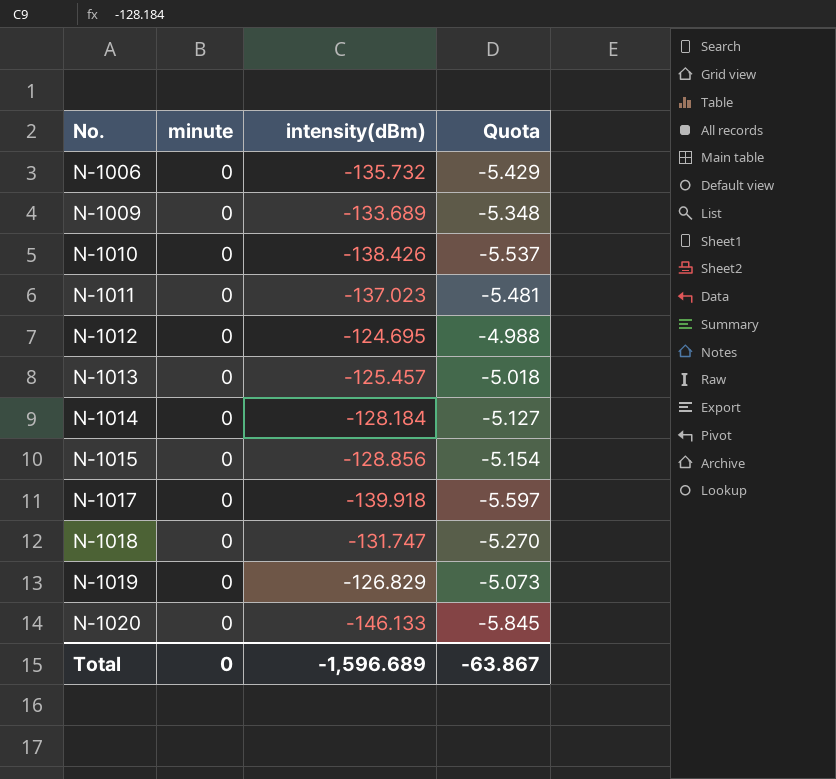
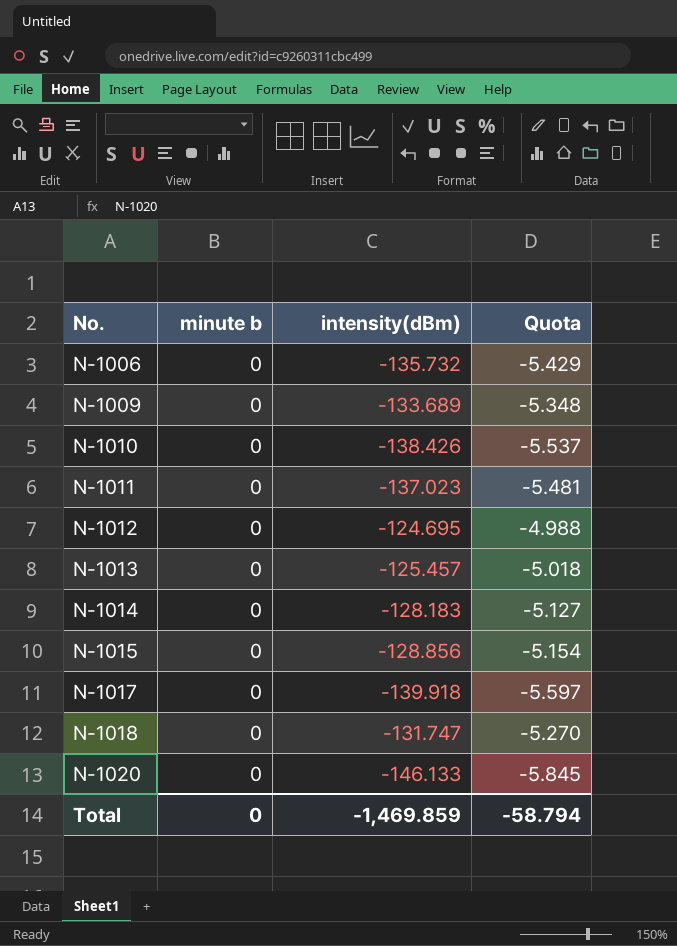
column name: minute -> minute b
row N-1019: 0 | -126.829 | -5.073 -> none
N-1014 | intensity(dBm): -128.184 -> -128.183
Total | intensity(dBm): -1,596.689 -> -1,469.859
Total | Quota: -63.867 -> -58.794

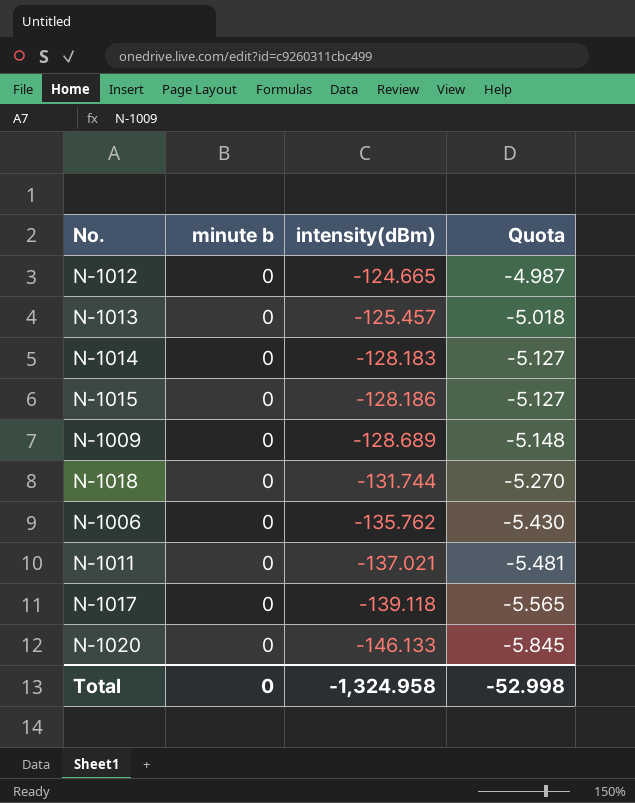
row order: No. ascending -> intensity(dBm) descending
row N-1010: 0 | -138.426 | -5.537 -> none
N-1012 | intensity(dBm): -124.695 -> -124.665
N-1012 | Quota: -4.988 -> -4.987
N-1015 | intensity(dBm): -128.856 -> -128.186
N-1015 | Quota: -5.154 -> -5.127
N-1009 | intensity(dBm): -133.689 -> -128.689
N-1009 | Quota: -5.348 -> -5.148
N-1018 | intensity(dBm): -131.747 -> -131.744
N-1006 | intensity(dBm): -135.732 -> -135.762
N-1006 | Quota: -5.429 -> -5.430
N-1011 | intensity(dBm): -137.023 -> -137.021
N-1017 | intensity(dBm): -139.918 -> -139.118
N-1017 | Quota: -5.597 -> -5.565
Total | intensity(dBm): -1,469.859 -> -1,324.958
Total | Quota: -58.794 -> -52.998

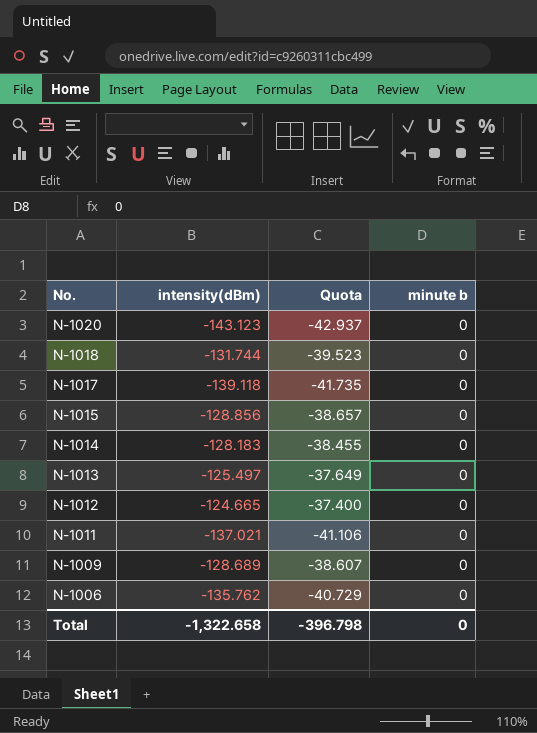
row order: intensity(dBm) descending -> No. descending
column Quota | formula: [intensity(dBm)] * 0.04 -> [intensity(dBm)] * 0.3
column minute b | position: 2 -> 4
N-1020 | intensity(dBm): -146.133 -> -143.123
N-1015 | intensity(dBm): -128.186 -> -128.856
N-1013 | intensity(dBm): -125.457 -> -125.497
Total | intensity(dBm): -1,324.958 -> -1,322.658
Total | Quota: -52.998 -> -396.798

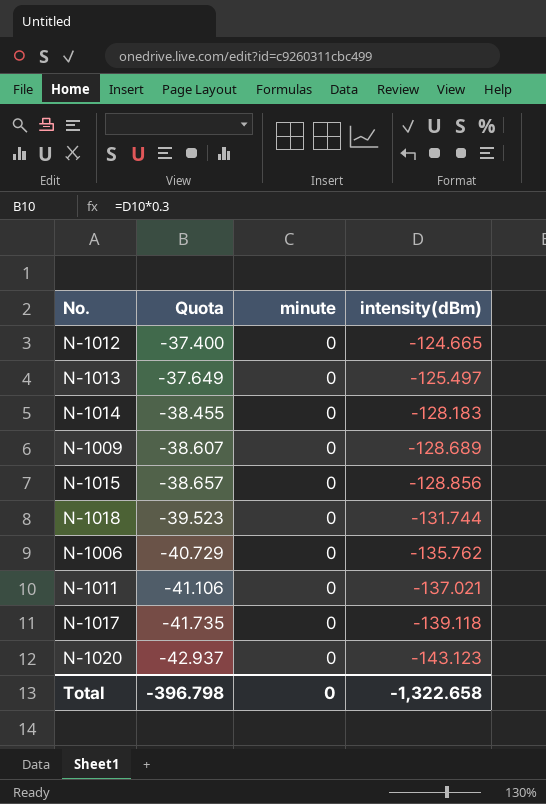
row order: No. descending -> Quota descending
column name: minute b -> minute
column intensity(dBm) | position: 2 -> 4

